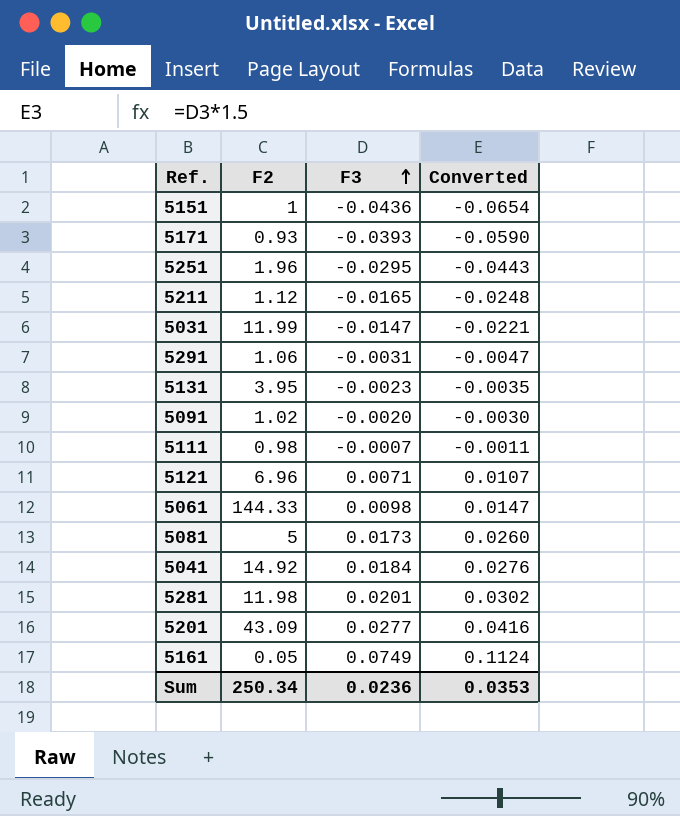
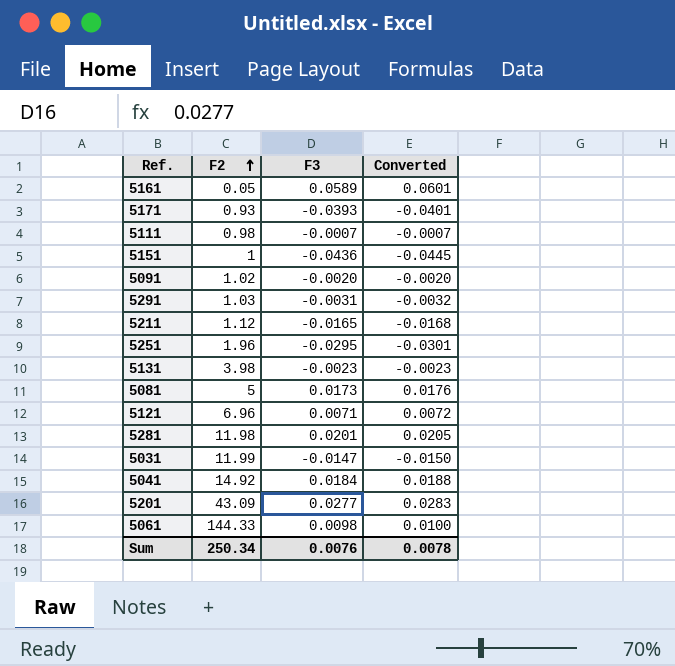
row order: F3 ascending -> F2 ascending
column Converted | formula: [F3] * 1.5 -> [F3] * 1.02
5161 | F3: 0.0749 -> 0.0589
5291 | F2: 1.06 -> 1.03
5131 | F2: 3.95 -> 3.98
Sum | F3: 0.0236 -> 0.0076
Sum | Converted: 0.0353 -> 0.0078

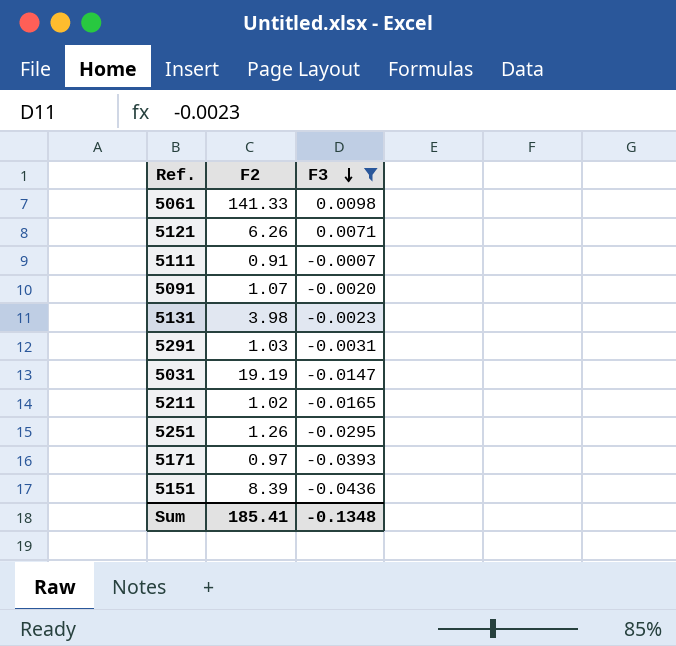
filter: none -> F3 <= 0.0098
row order: F2 ascending -> F3 descending
column Converted | formula: [F3] * 1.02 -> none
5061 | F2: 144.33 -> 141.33
5121 | F2: 6.96 -> 6.26
5111 | F2: 0.98 -> 0.91
5091 | F2: 1.02 -> 1.07
5031 | F2: 11.99 -> 19.19
5211 | F2: 1.12 -> 1.02
5251 | F2: 1.96 -> 1.26
5171 | F2: 0.93 -> 0.97
5151 | F2: 1 -> 8.39
Sum | F2: 250.34 -> 185.41
Sum | F3: 0.0076 -> -0.1348

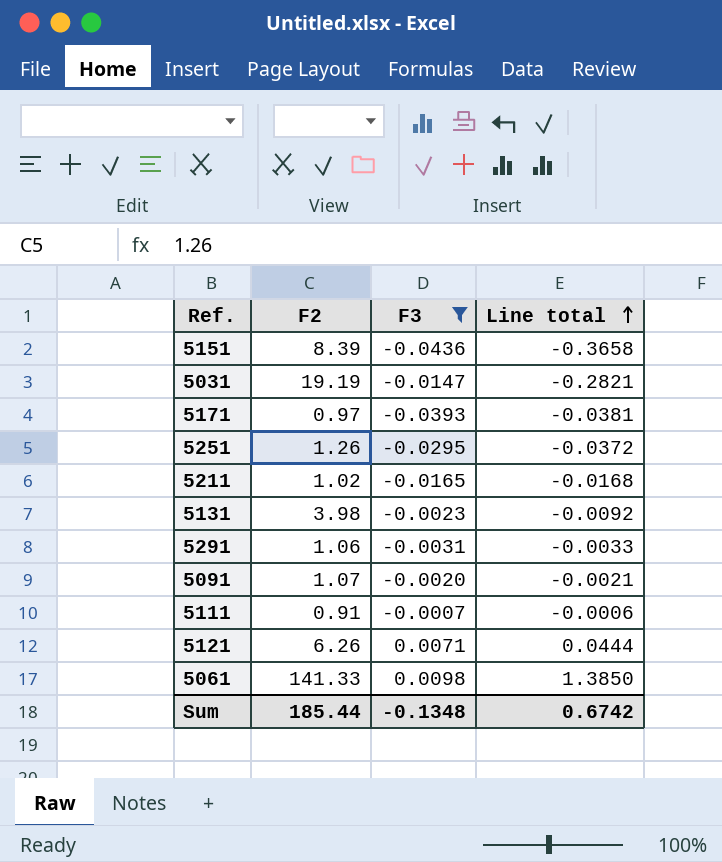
row order: F3 descending -> Line total ascending
column Line total | formula: none -> [F2] * [F3]
5291 | F2: 1.03 -> 1.06
Sum | F2: 185.41 -> 185.44

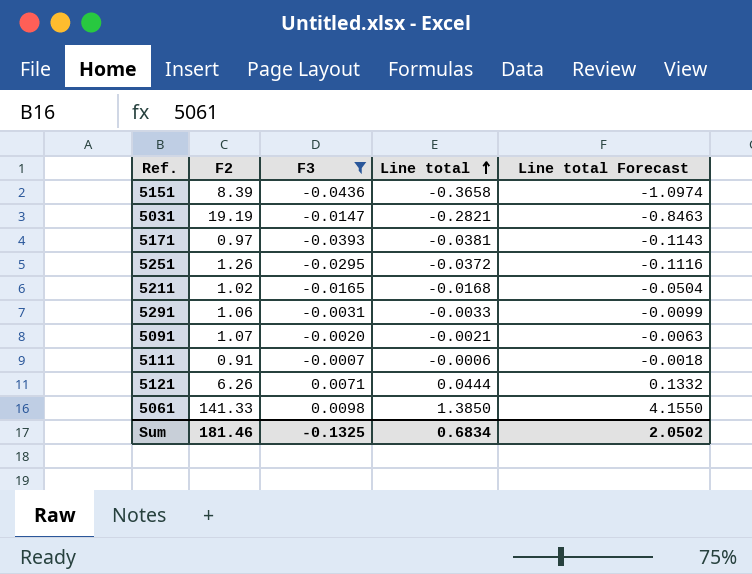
column Line total Forecast | formula: none -> [Line total] * 3
row 5131: 3.98 | -0.0023 | -0.0092 -> none
Sum | F2: 185.44 -> 181.46
Sum | F3: -0.1348 -> -0.1325
Sum | Line total: 0.6742 -> 0.6834

